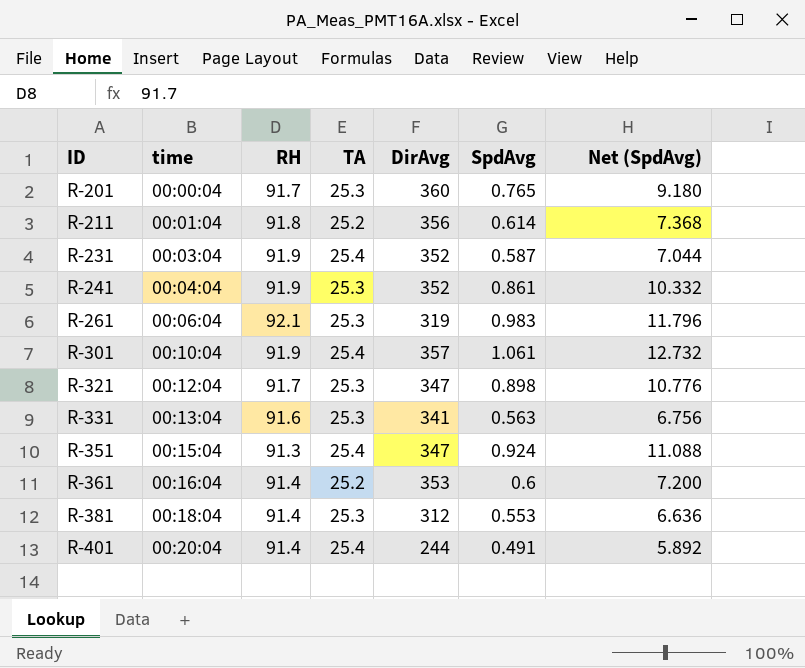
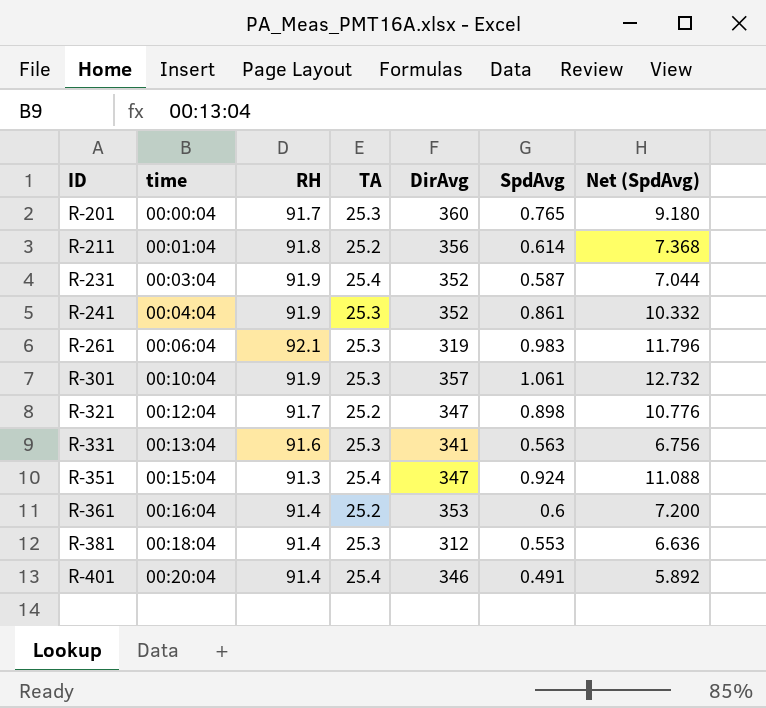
R-301 | TA: 25.4 -> 25.3
R-321 | TA: 25.3 -> 25.2
R-401 | DirAvg: 244 -> 346

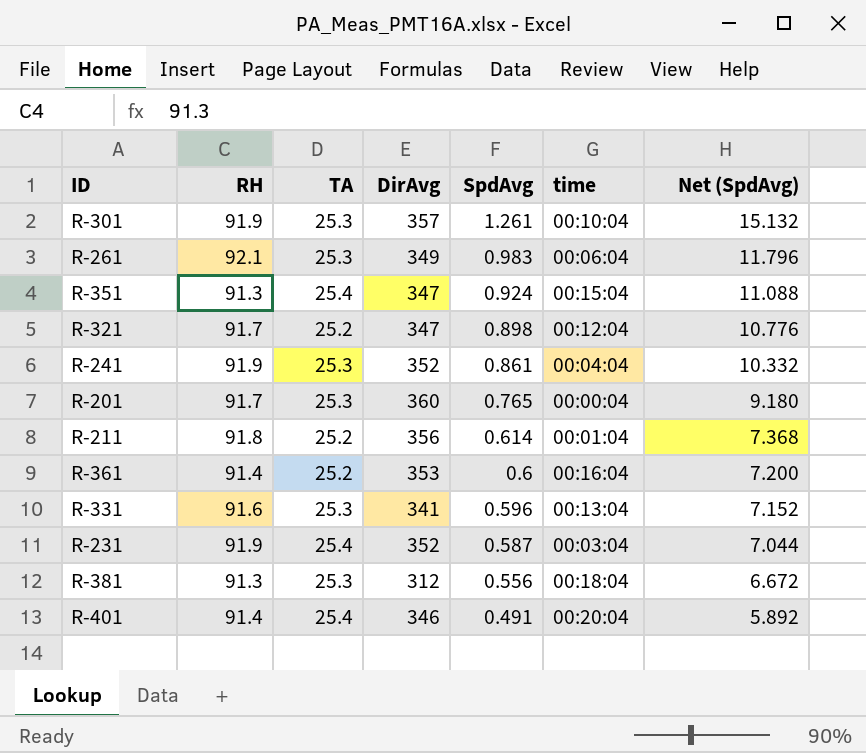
row order: ID ascending -> SpdAvg descending
column time | position: 2 -> 6
R-301 | SpdAvg: 1.061 -> 1.261
R-301 | Net (SpdAvg): 12.732 -> 15.132
R-261 | DirAvg: 319 -> 349
R-331 | SpdAvg: 0.563 -> 0.596
R-331 | Net (SpdAvg): 6.756 -> 7.152
R-381 | RH: 91.4 -> 91.3
R-381 | SpdAvg: 0.553 -> 0.556
R-381 | Net (SpdAvg): 6.636 -> 6.672

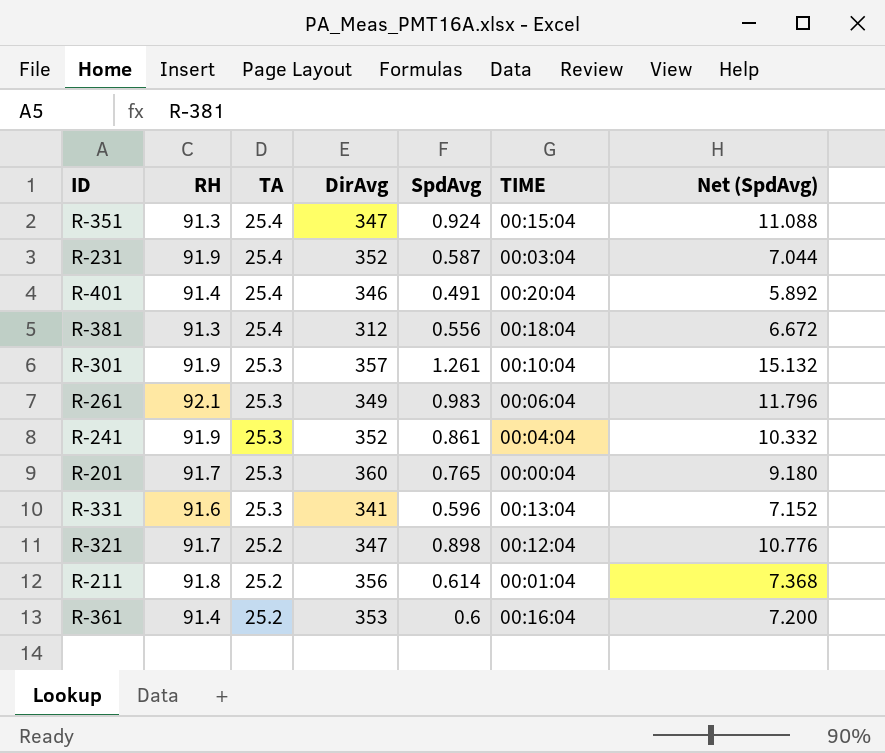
row order: SpdAvg descending -> TA descending
column name: time -> TIME
R-381 | TA: 25.3 -> 25.4

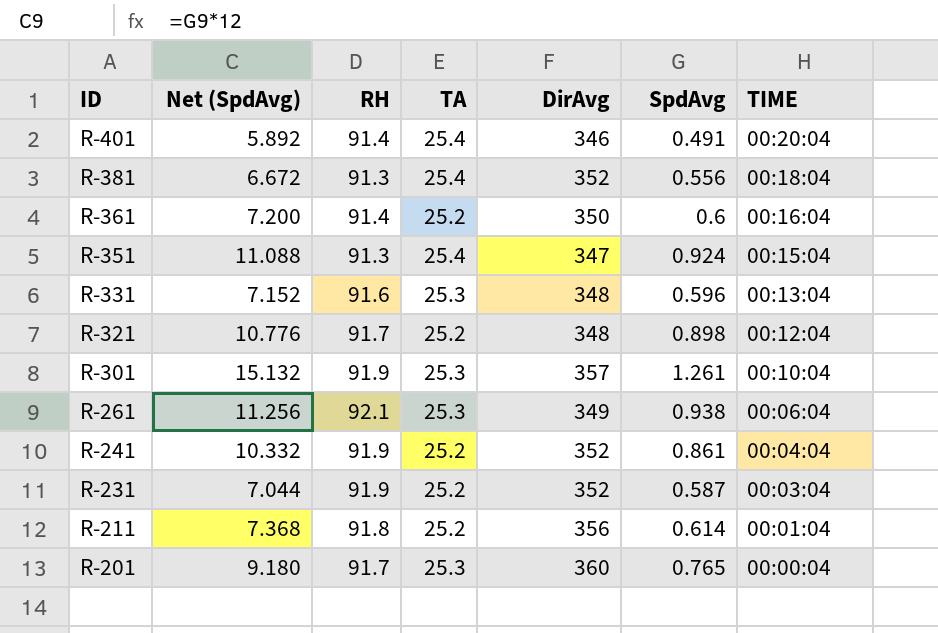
row order: TA descending -> ID descending
column Net (SpdAvg) | position: 7 -> 2
R-381 | DirAvg: 312 -> 352
R-361 | DirAvg: 353 -> 350
R-331 | DirAvg: 341 -> 348
R-321 | DirAvg: 347 -> 348
R-261 | Net (SpdAvg): 11.796 -> 11.256
R-261 | SpdAvg: 0.983 -> 0.938
R-241 | TA: 25.3 -> 25.2
R-231 | TA: 25.4 -> 25.2

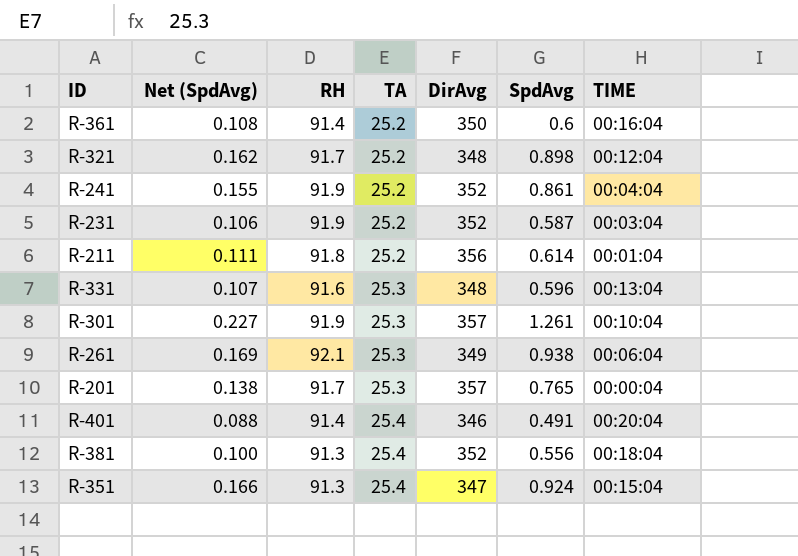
row order: ID descending -> TA ascending
column Net (SpdAvg) | formula: [SpdAvg] * 12 -> [SpdAvg] * 0.18
R-201 | DirAvg: 360 -> 357

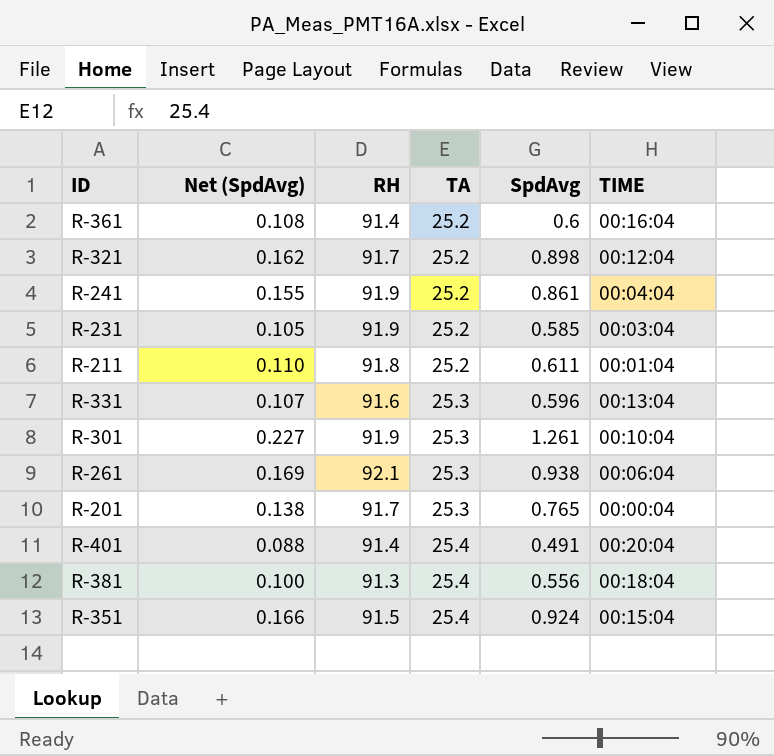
column DirAvg | position: 5 -> none
R-231 | Net (SpdAvg): 0.106 -> 0.105
R-231 | SpdAvg: 0.587 -> 0.585
R-211 | Net (SpdAvg): 0.111 -> 0.110
R-211 | SpdAvg: 0.614 -> 0.611
R-351 | RH: 91.3 -> 91.5

